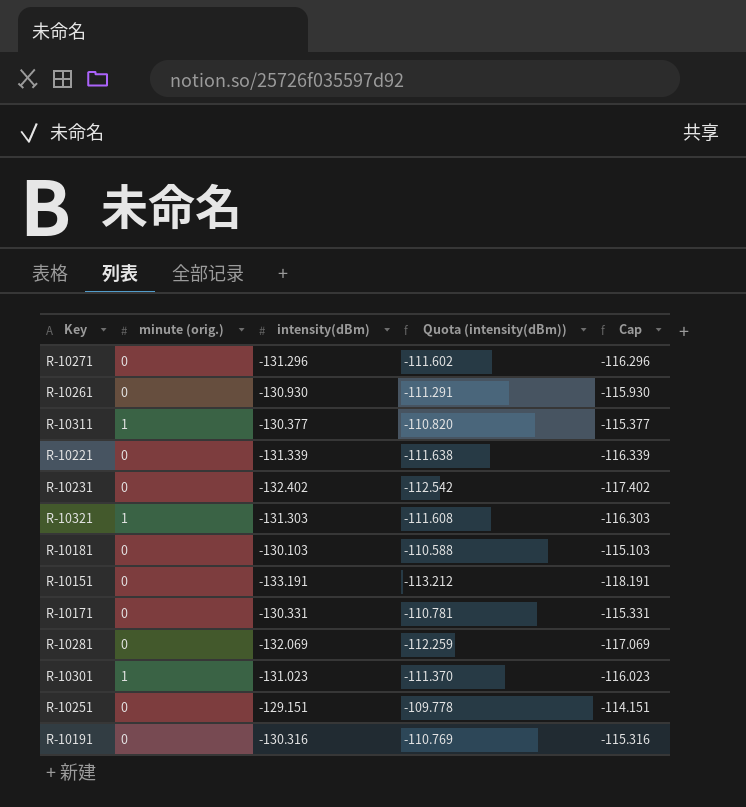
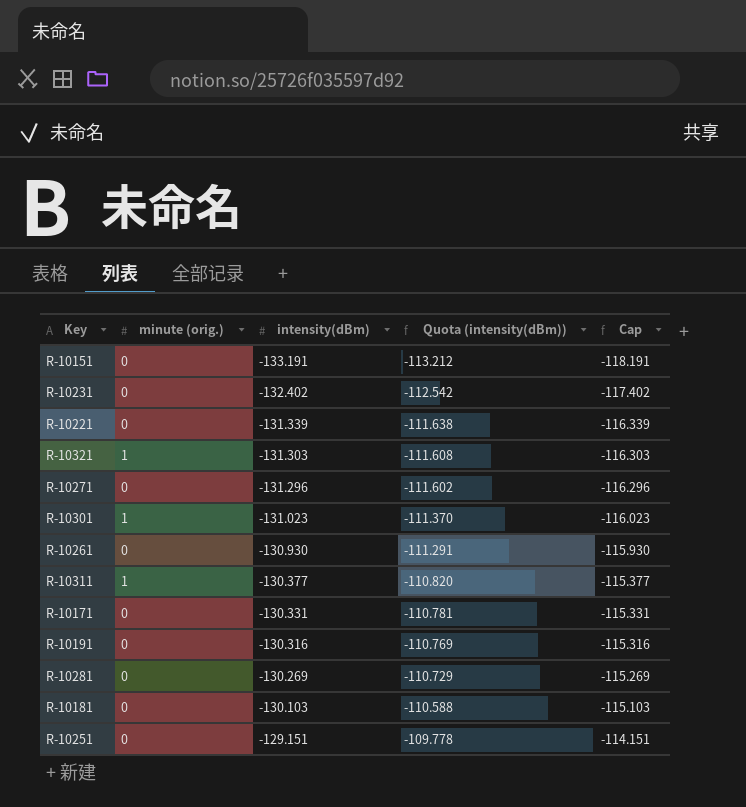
row order: none -> intensity(dBm) ascending
R-10281 | intensity(dBm): -132.069 -> -130.269
R-10281 | Quota (intensity(dBm)): -112.259 -> -110.729
R-10281 | Cap: -117.069 -> -115.269

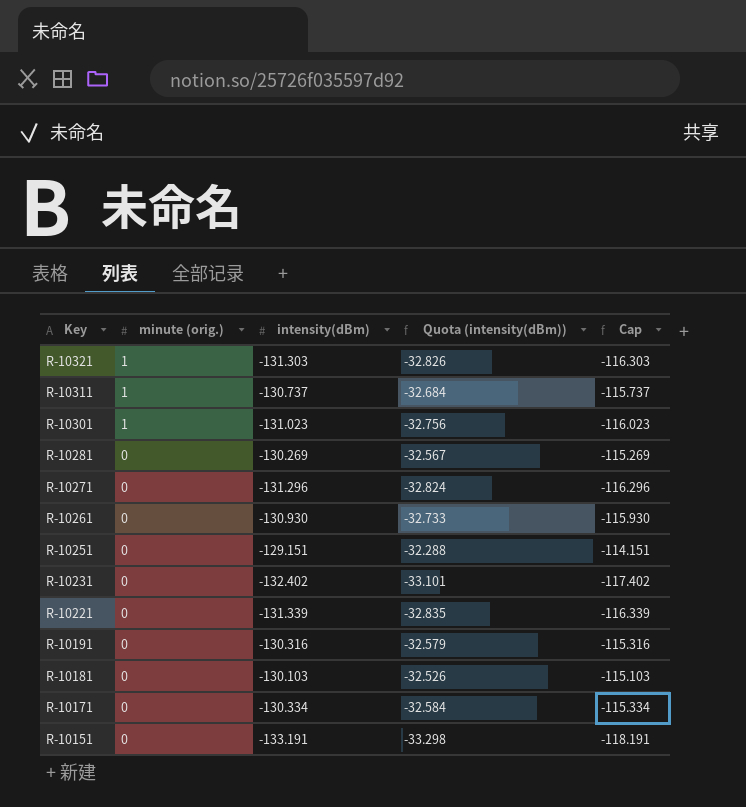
row order: intensity(dBm) ascending -> Key descending
column Quota (intensity(dBm)) | formula: [intensity(dBm)] * 0.85 -> [intensity(dBm)] * 0.25
R-10311 | intensity(dBm): -130.377 -> -130.737
R-10311 | Cap: -115.377 -> -115.737
R-10171 | intensity(dBm): -130.331 -> -130.334
R-10171 | Cap: -115.331 -> -115.334

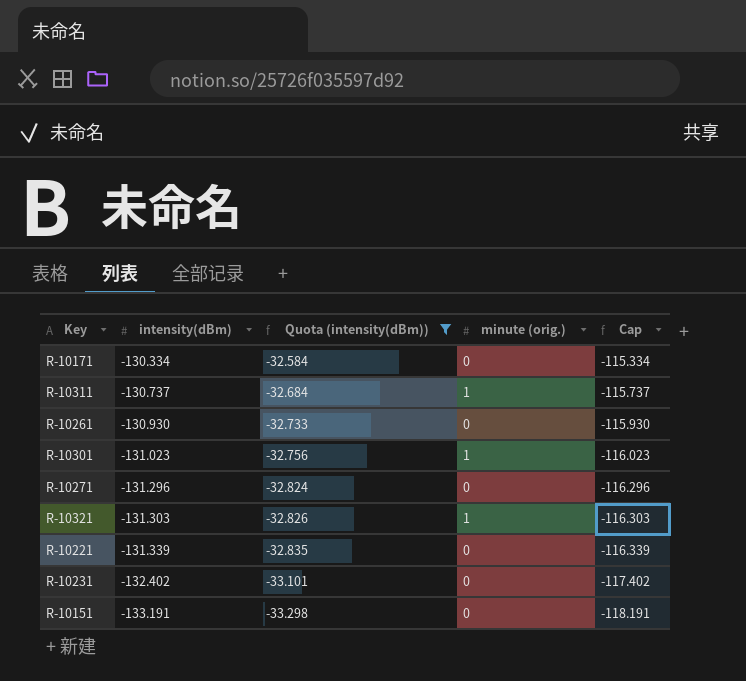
filter: none -> Quota (intensity(dBm)) <= -32.584
row order: Key descending -> intensity(dBm) descending
column minute (orig.) | position: 2 -> 4

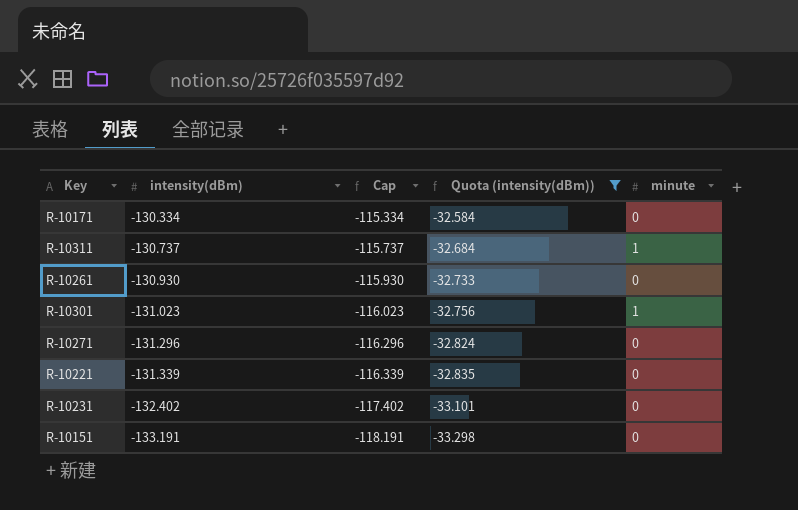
column Cap | position: 5 -> 3
column name: minute (orig.) -> minute
row R-10321: -131.303 | -32.826 | 1 | -116.303 -> none

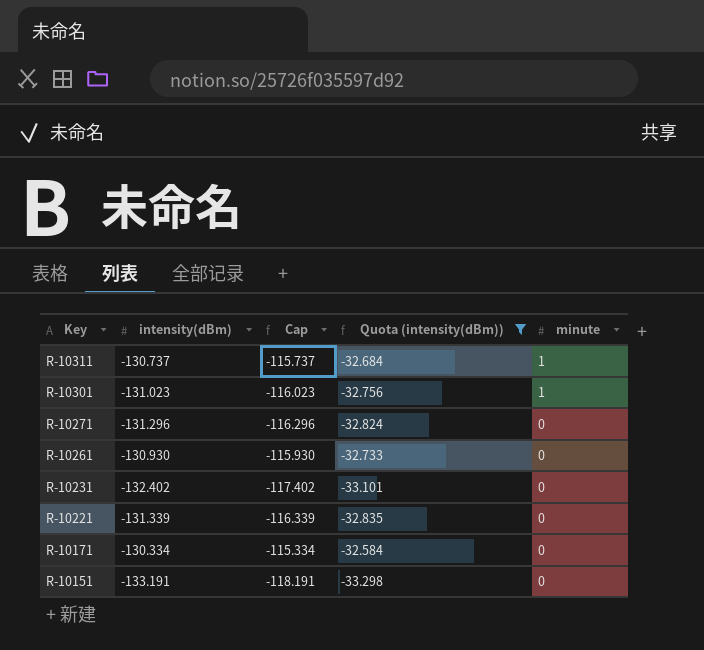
row order: intensity(dBm) descending -> Key descending

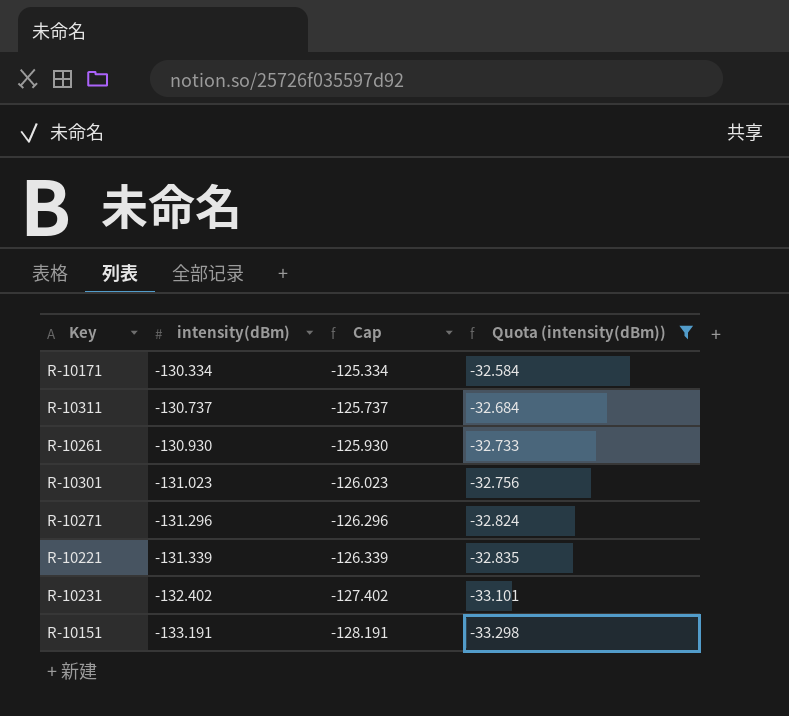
row order: Key descending -> intensity(dBm) descending
column minute | position: 5 -> none
column Cap | formula: [intensity(dBm)] + 15 -> [intensity(dBm)] + 5

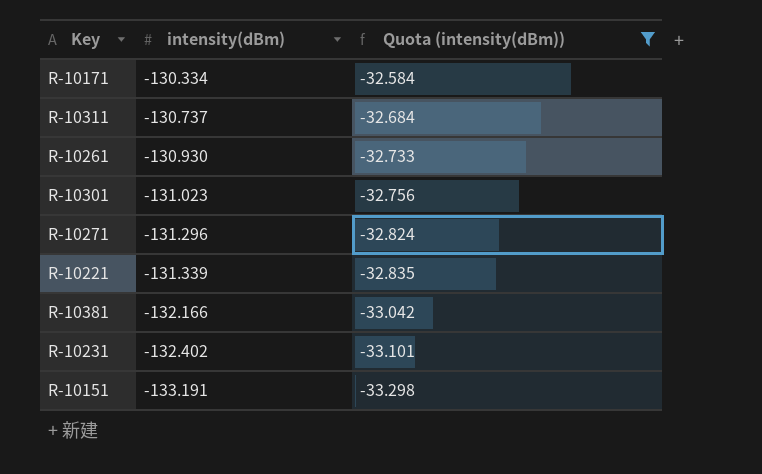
column Cap | formula: [intensity(dBm)] + 5 -> none
row R-10381: none -> -132.166 | -33.042

